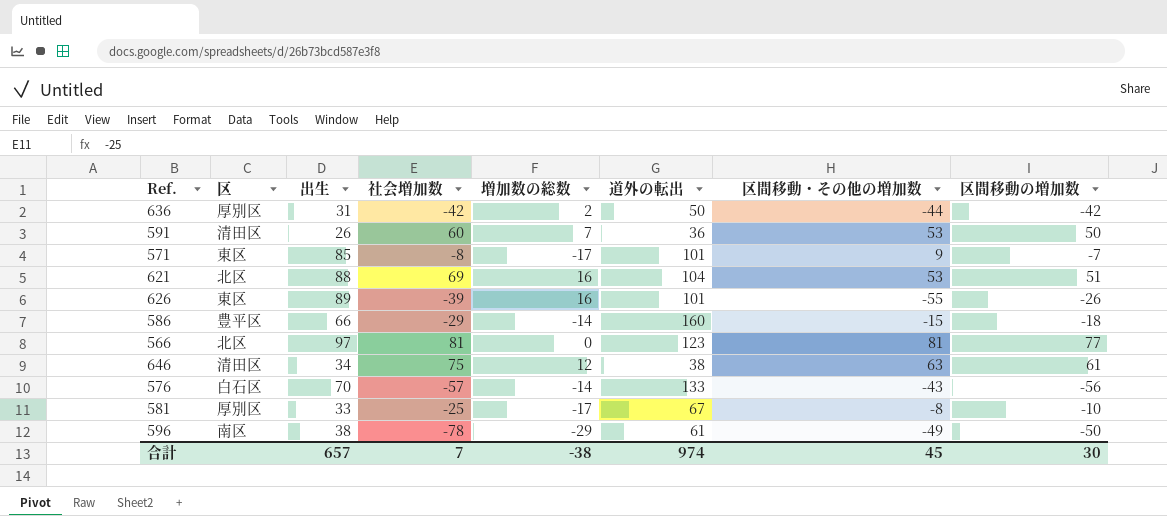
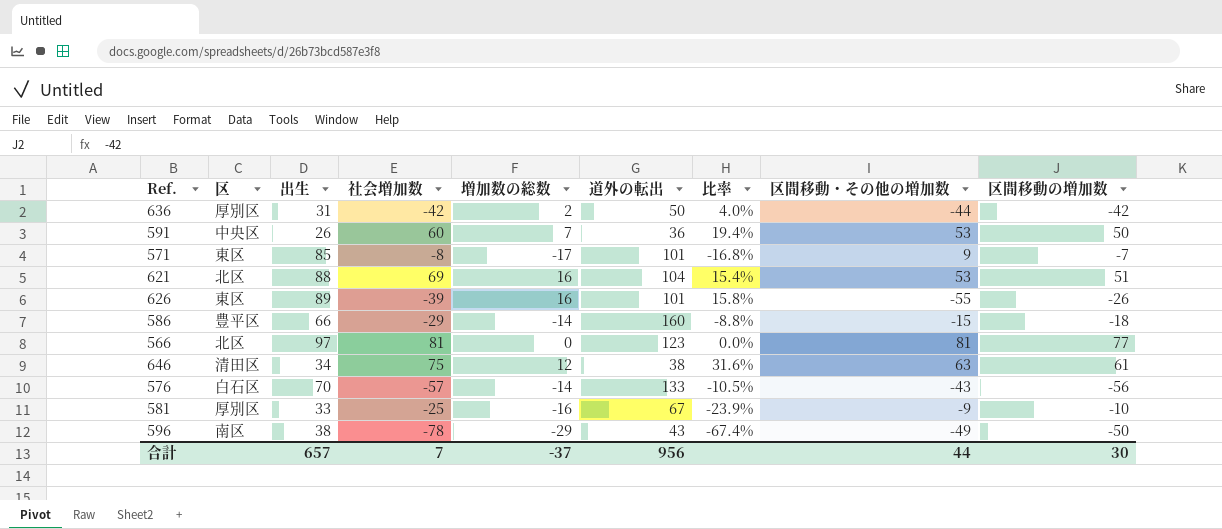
column 比率 | formula: none -> [増加数の総数] / [道外の転出]
591 | 区: 清田区 -> 中央区
581 | 増加数の総数: -17 -> -16
581 | 区間移動・その他の増加数: -8 -> -9
596 | 道外の転出: 61 -> 43
合計 | 増加数の総数: -38 -> -37
合計 | 道外の転出: 974 -> 956
合計 | 区間移動・その他の増加数: 45 -> 44

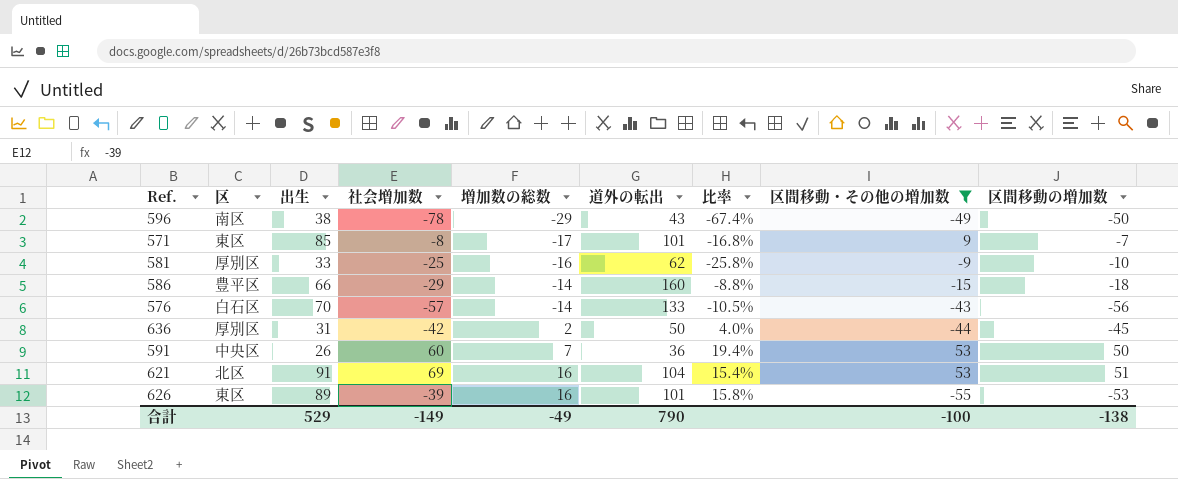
filter: none -> 区間移動・その他の増加数 <= 53
row order: none -> 増加数の総数 ascending
581 | 道外の転出: 67 -> 62
581 | 比率: -23.9% -> -25.8%
636 | 区間移動の増加数: -42 -> -45
621 | 出生: 88 -> 91
626 | 区間移動の増加数: -26 -> -53
合計 | 出生: 657 -> 529
合計 | 社会増加数: 7 -> -149
合計 | 増加数の総数: -37 -> -49
合計 | 道外の転出: 956 -> 790
合計 | 区間移動・その他の増加数: 44 -> -100
合計 | 区間移動の増加数: 30 -> -138

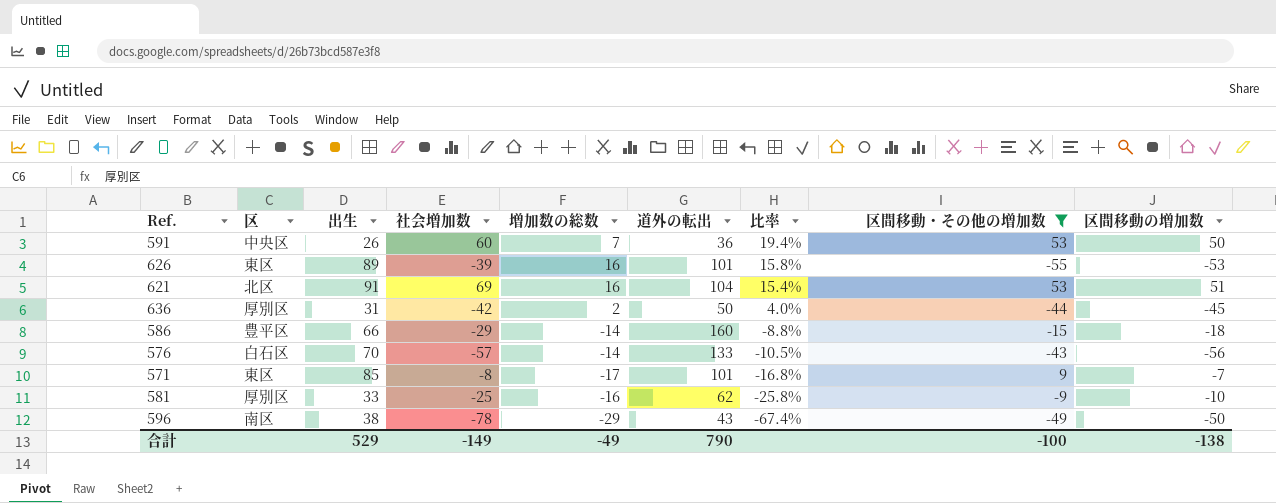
row order: 増加数の総数 ascending -> 比率 descending

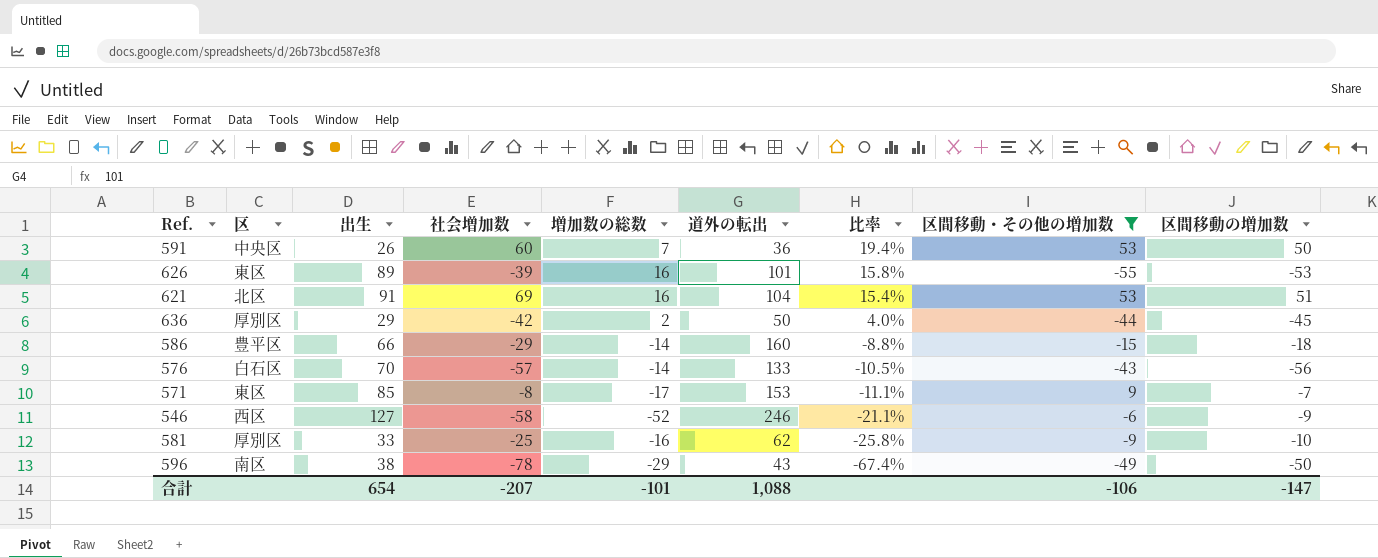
636 | 出生: 31 -> 29
571 | 道外の転出: 101 -> 153
571 | 比率: -16.8% -> -11.1%
row 546: none -> 西区 | 127 | -58 | -52 | 246 | -21.1% | -6 | -9
合計 | 出生: 529 -> 654
合計 | 社会増加数: -149 -> -207
合計 | 増加数の総数: -49 -> -101
合計 | 道外の転出: 790 -> 1,088
合計 | 区間移動・その他の増加数: -100 -> -106
合計 | 区間移動の増加数: -138 -> -147

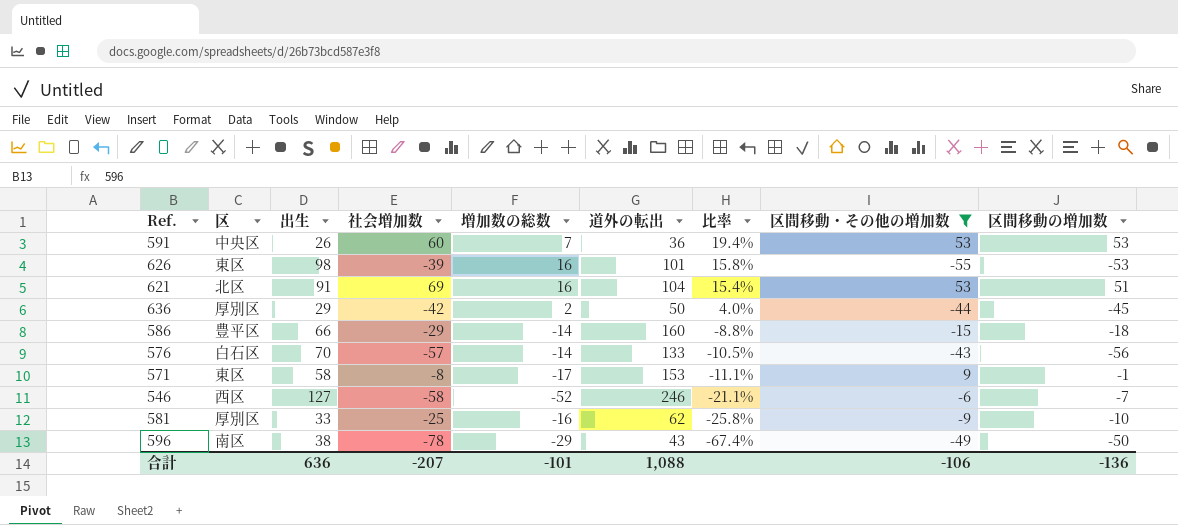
591 | 区間移動の増加数: 50 -> 53
626 | 出生: 89 -> 98
571 | 出生: 85 -> 58
571 | 区間移動の増加数: -7 -> -1
546 | 区間移動の増加数: -9 -> -7
合計 | 出生: 654 -> 636
合計 | 区間移動の増加数: -147 -> -136

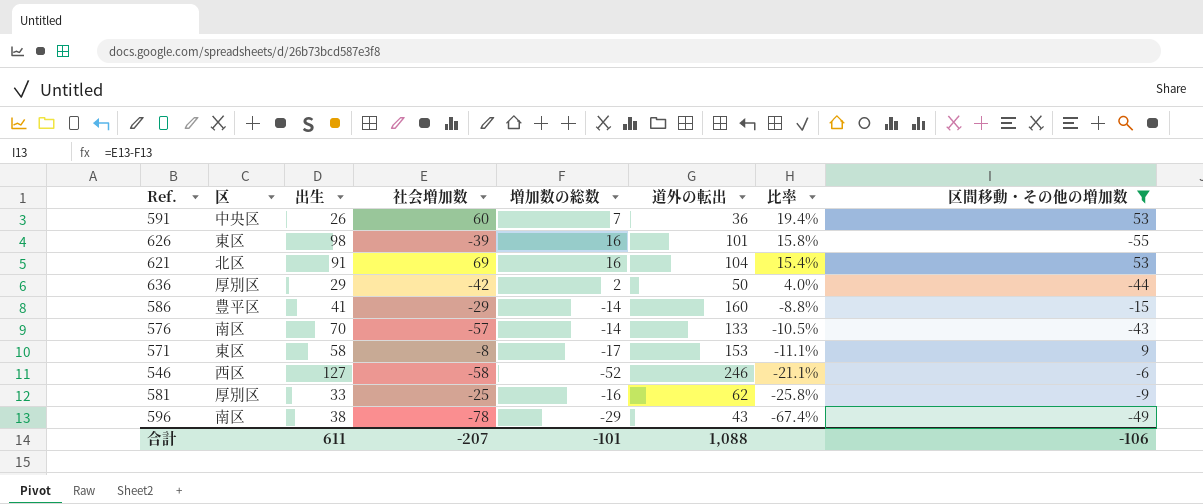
column 区間移動の増加数 | position: 9 -> none
586 | 出生: 66 -> 41
576 | 区: 白石区 -> 南区
合計 | 出生: 636 -> 611

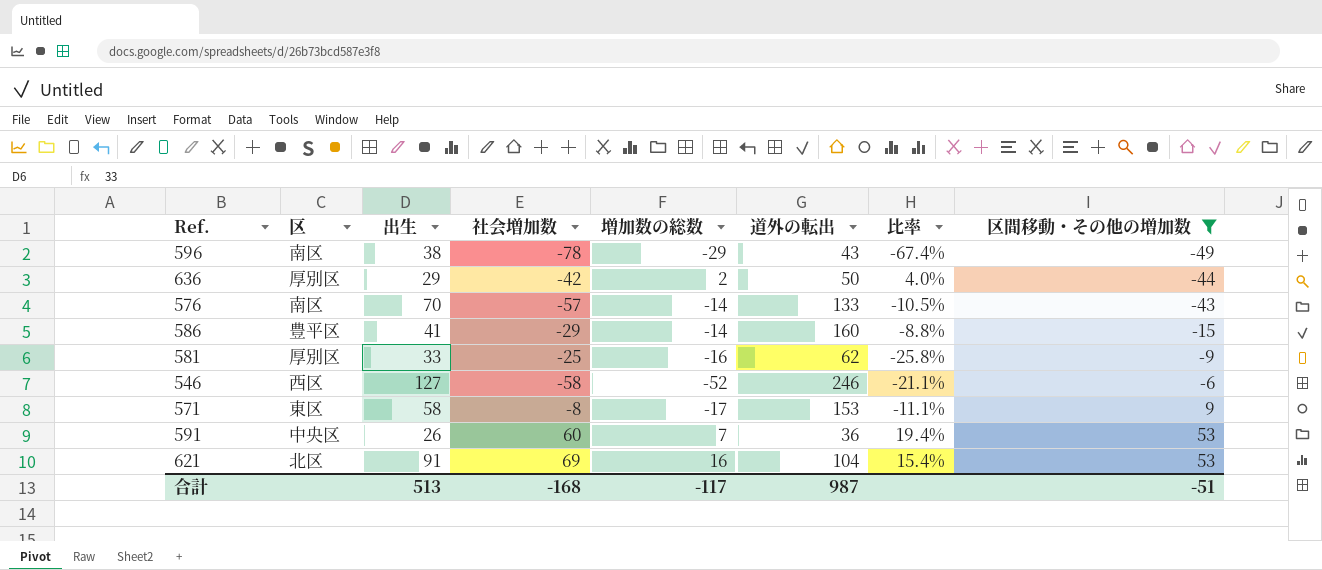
row order: 比率 descending -> 区間移動・その他の増加数 ascending
row 626: 東区 | 98 | -39 | 16 | 101 | 15.8% | -55 -> none
合計 | 出生: 611 -> 513
合計 | 社会増加数: -207 -> -168
合計 | 増加数の総数: -101 -> -117
合計 | 道外の転出: 1,088 -> 987
合計 | 区間移動・その他の増加数: -106 -> -51

